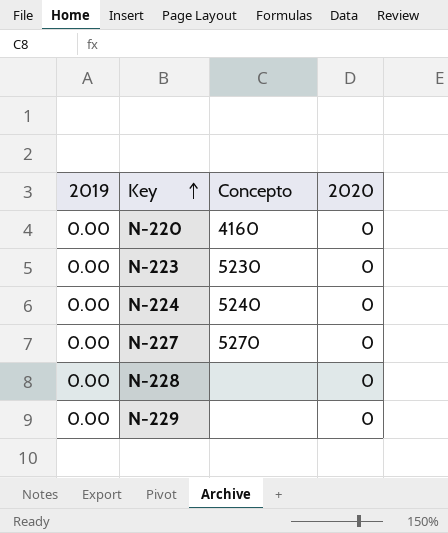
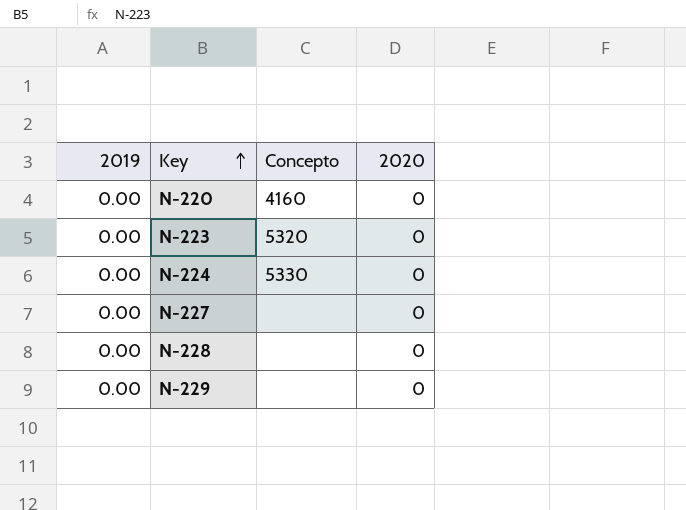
N-223 | Concepto: 5230 -> 5320
N-224 | Concepto: 5240 -> 5330
N-227 | Concepto: 5270 -> none

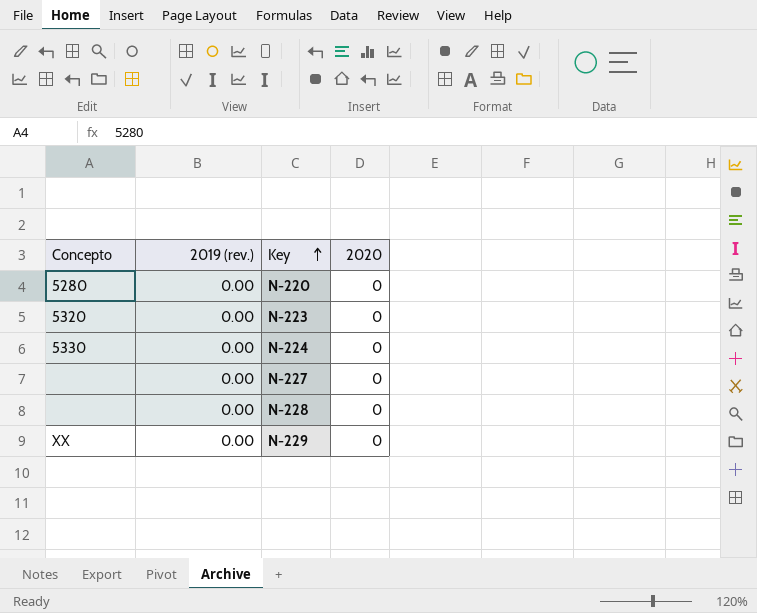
column Concepto | position: 3 -> 1
column name: 2019 -> 2019 (rev.)
N-220 | Concepto: 4160 -> 5280
N-229 | Concepto: none -> XX

